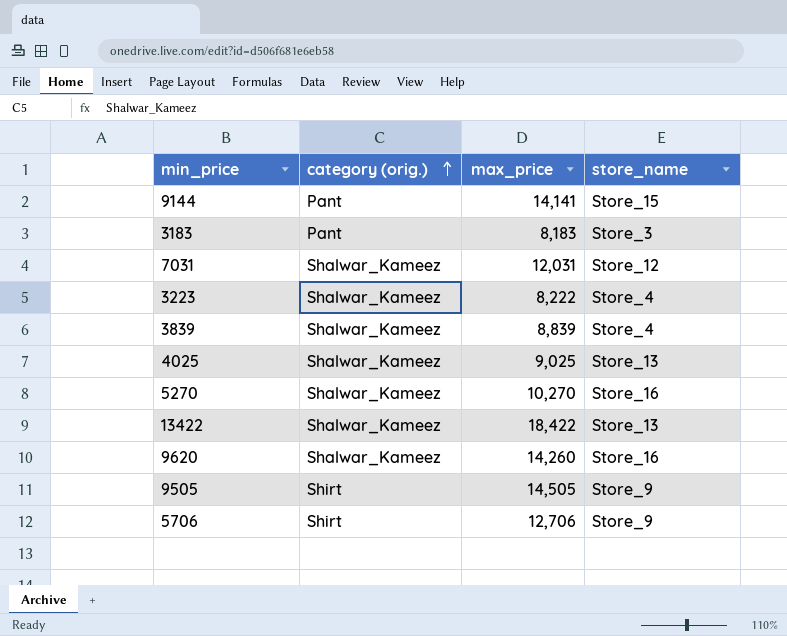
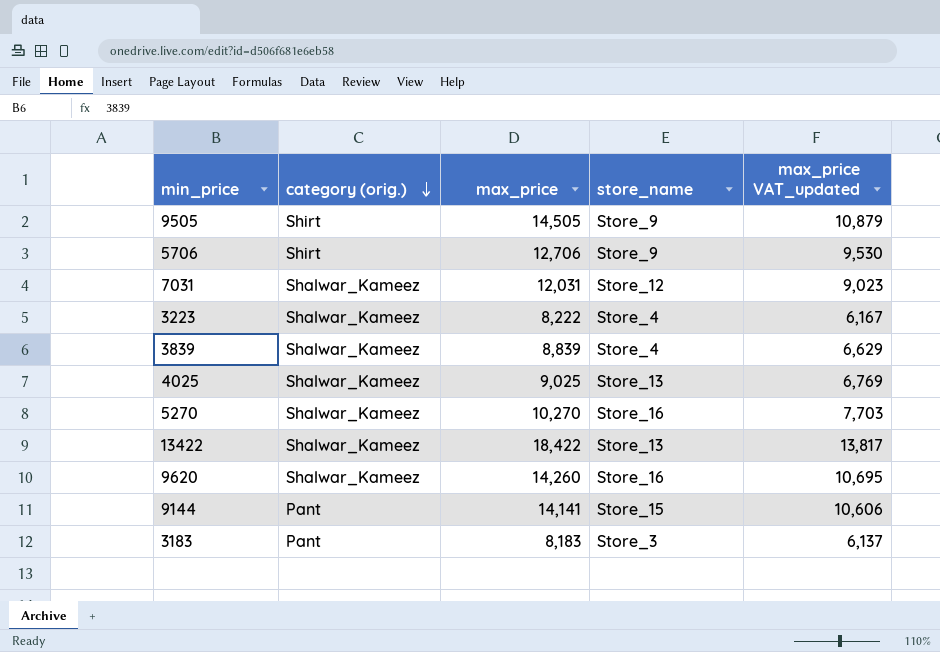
row order: category (orig.) ascending -> category (orig.) descending
column max_price VAT_updated | formula: none -> [max_price] * 0.75

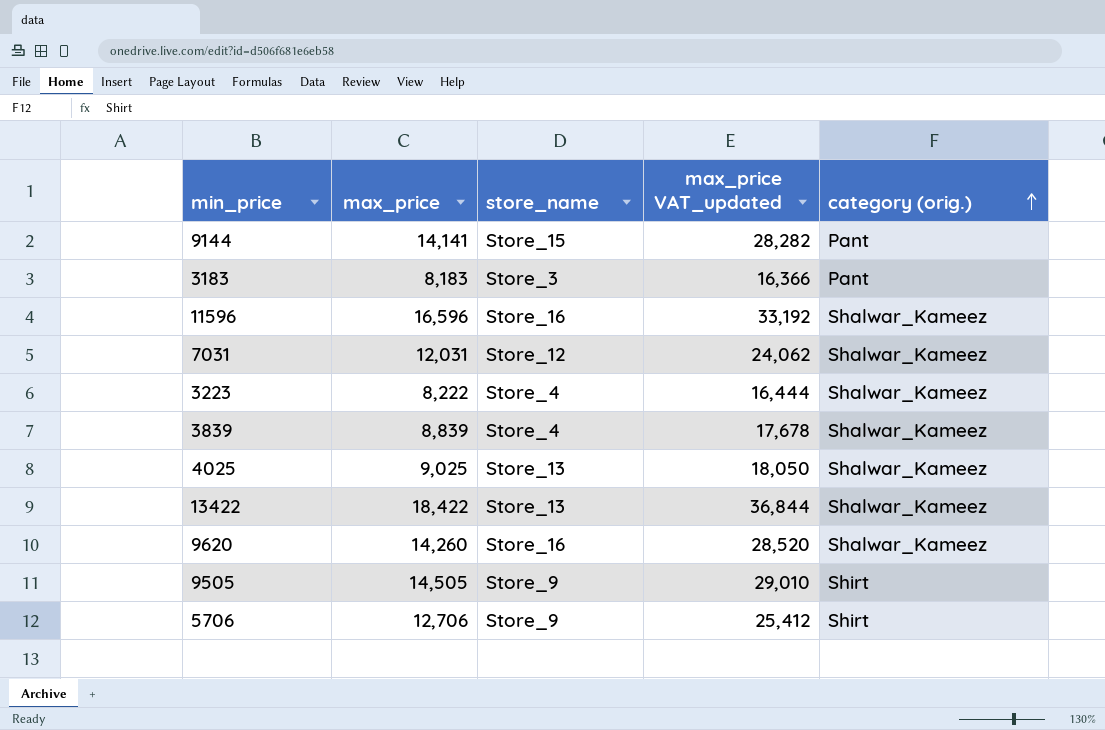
row order: category (orig.) descending -> category (orig.) ascending
column max_price VAT_updated | formula: [max_price] * 0.75 -> [max_price] * 2
column category (orig.) | position: 2 -> 5
row 5270: Shalwar_Kameez | 10,270 | Store_16 | 7,703 -> none
row 11596: none -> 16,596 | Store_16 | 33,192 | Shalwar_Kameez

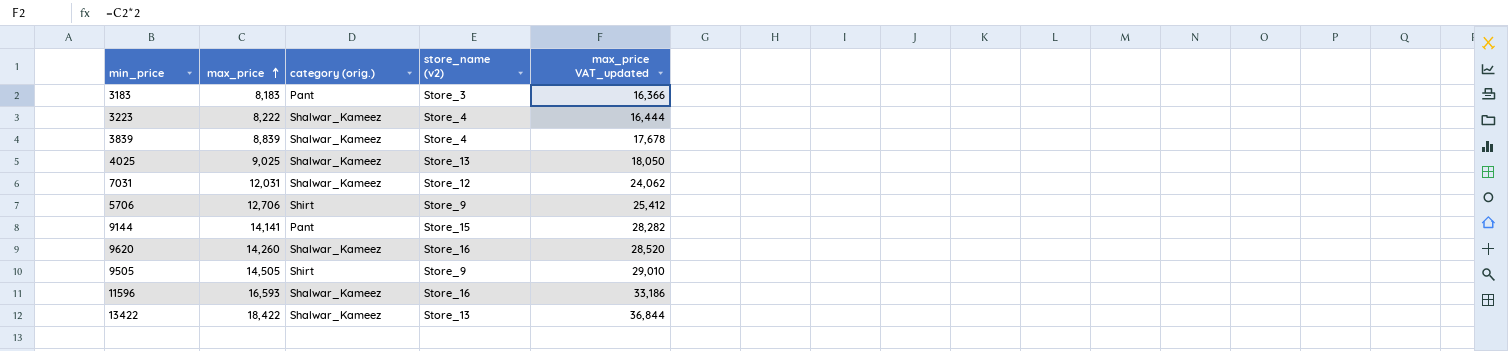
row order: category (orig.) ascending -> max_price ascending
column category (orig.) | position: 5 -> 3
column name: store_name -> store_name (v2)
11596 | max_price: 16,596 -> 16,593
11596 | max_price VAT_updated: 33,192 -> 33,186

